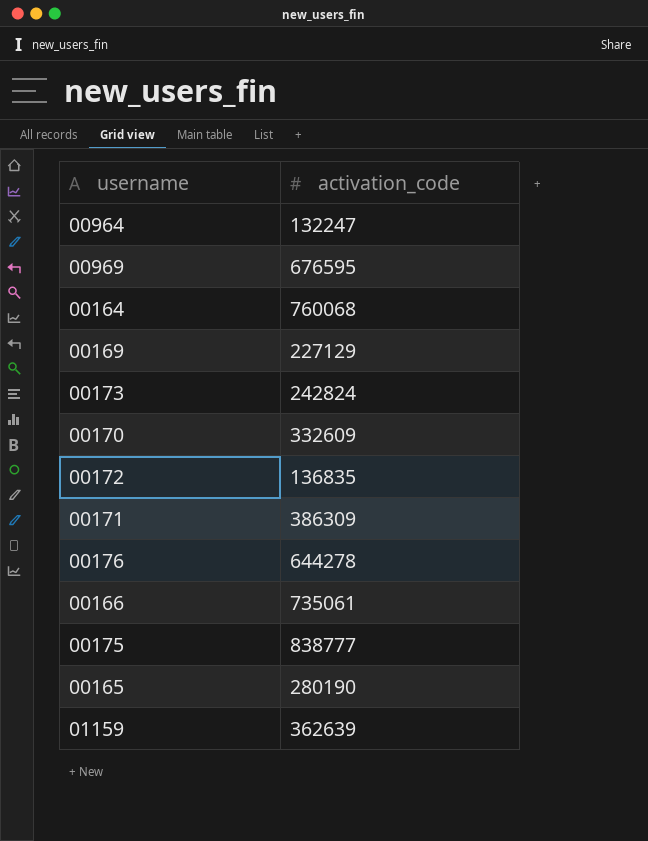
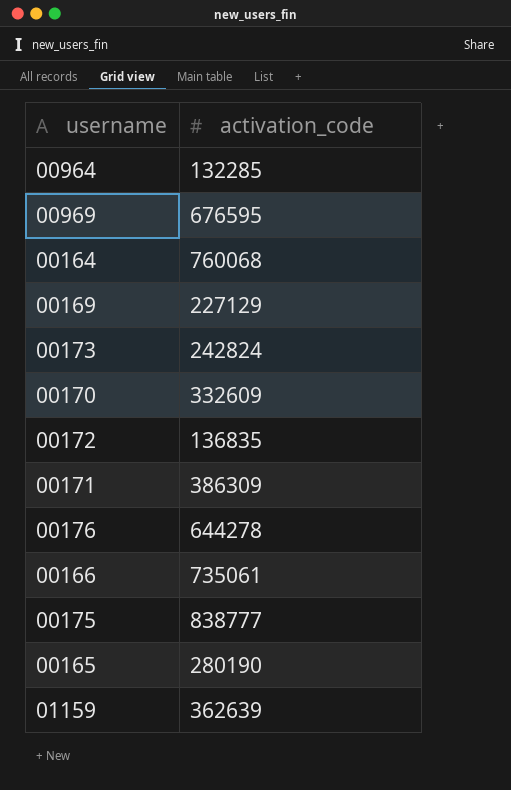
00964 | activation_code: 132247 -> 132285

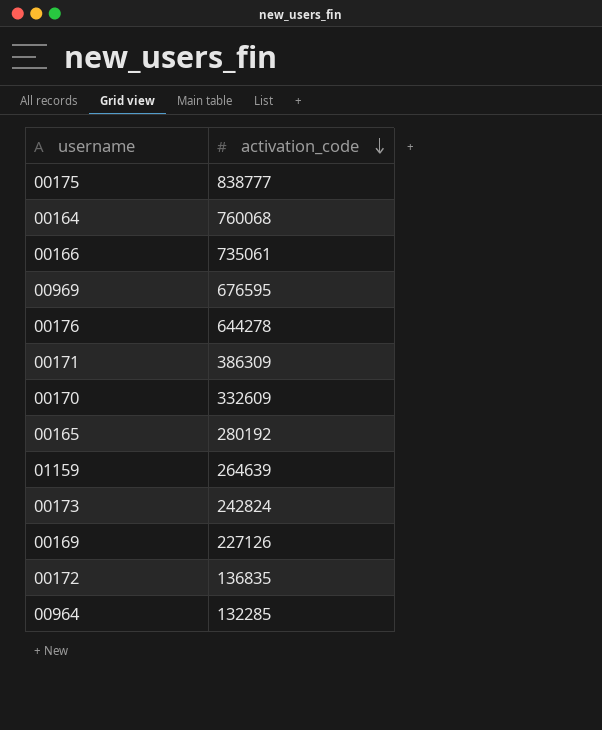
row order: none -> activation_code descending
00165 | activation_code: 280190 -> 280192
01159 | activation_code: 362639 -> 264639
00169 | activation_code: 227129 -> 227126

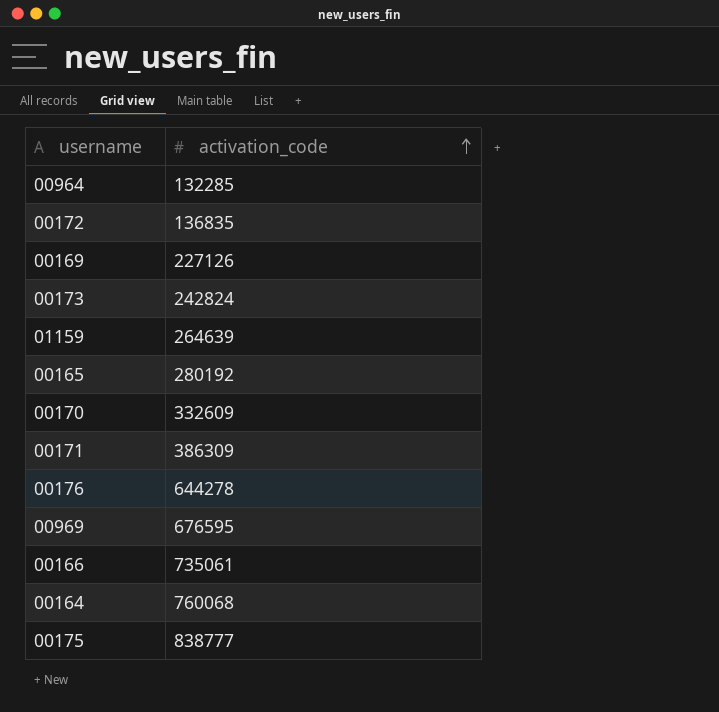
row order: activation_code descending -> activation_code ascending

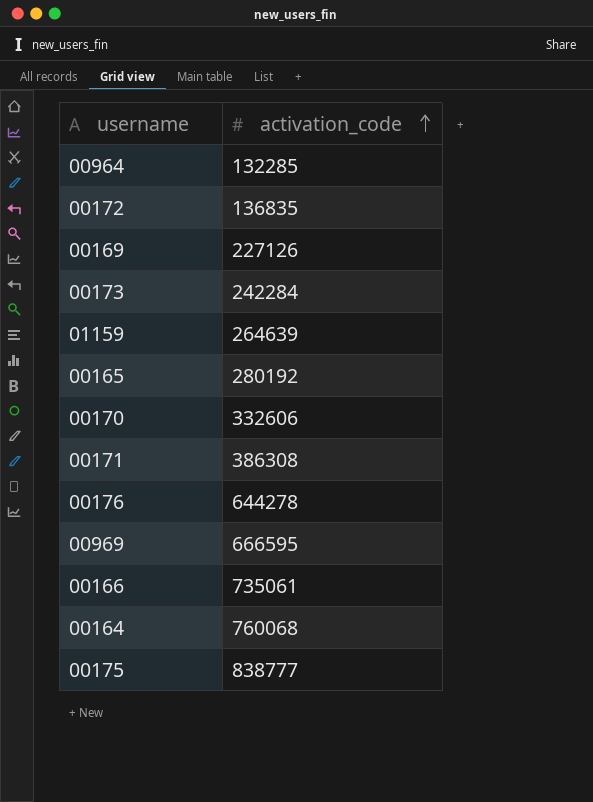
00173 | activation_code: 242824 -> 242284
00170 | activation_code: 332609 -> 332606
00171 | activation_code: 386309 -> 386308
00969 | activation_code: 676595 -> 666595

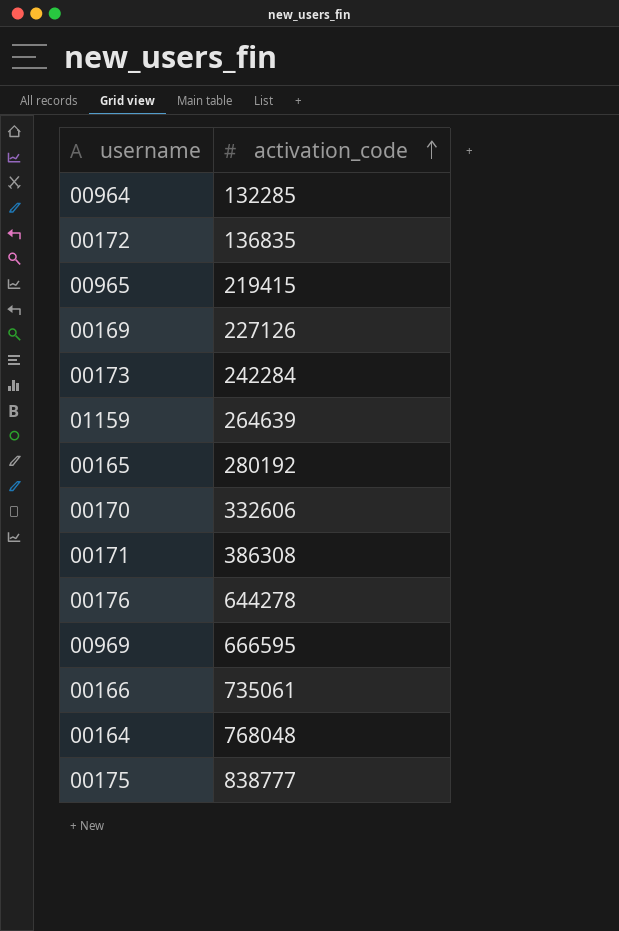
row 00965: none -> 219415
00164 | activation_code: 760068 -> 768048

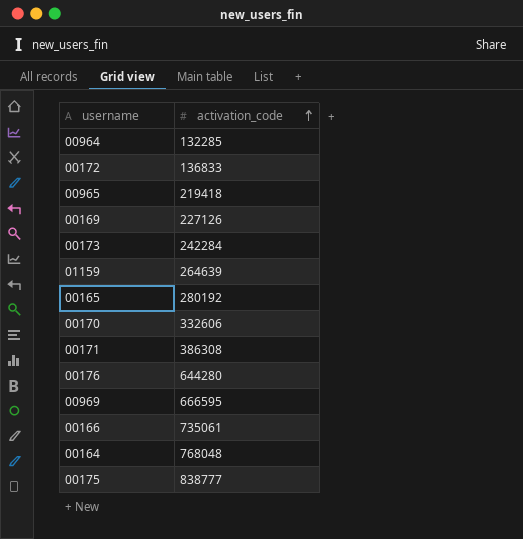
00172 | activation_code: 136835 -> 136833
00965 | activation_code: 219415 -> 219418
00176 | activation_code: 644278 -> 644280

